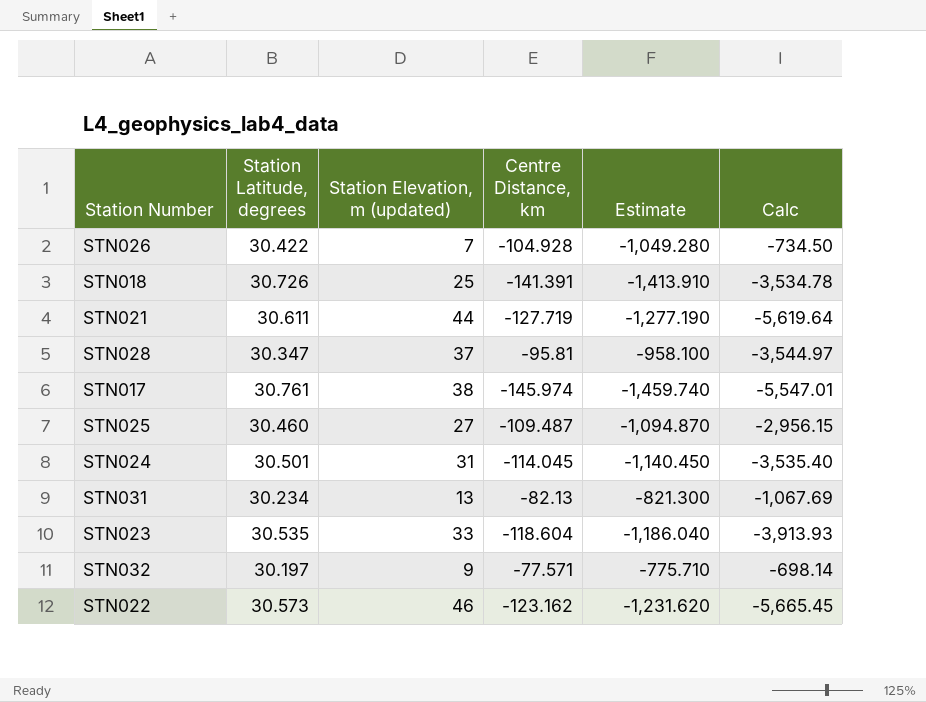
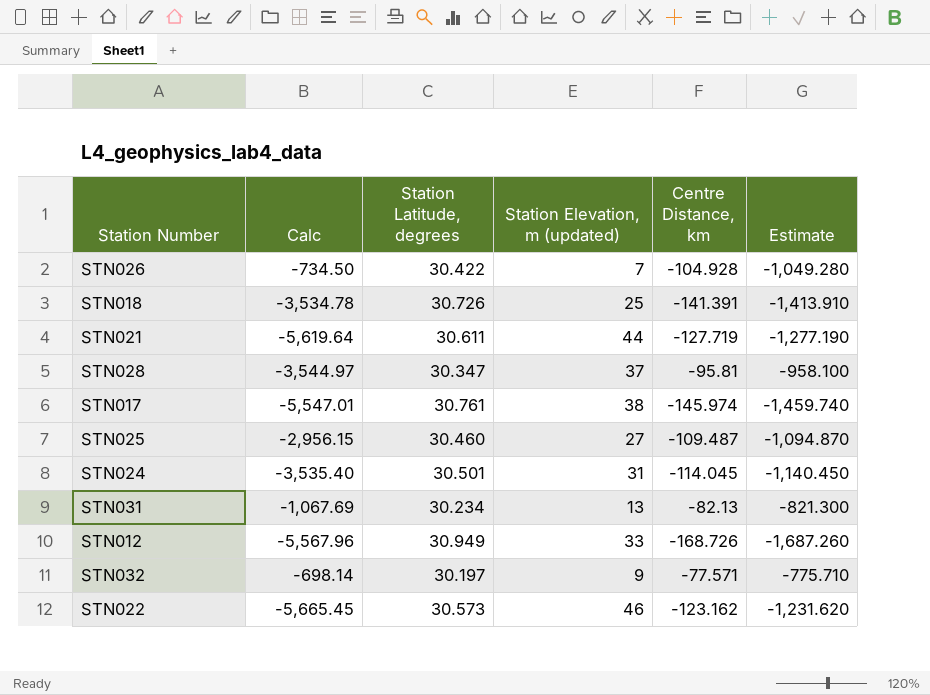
column Calc | position: 6 -> 2
row STN023: 30.535 | 33 | -118.604 | -1,186.040 | -3,913.93 -> none
row STN012: none -> -5,567.96 | 30.949 | 33 | -168.726 | -1,687.260

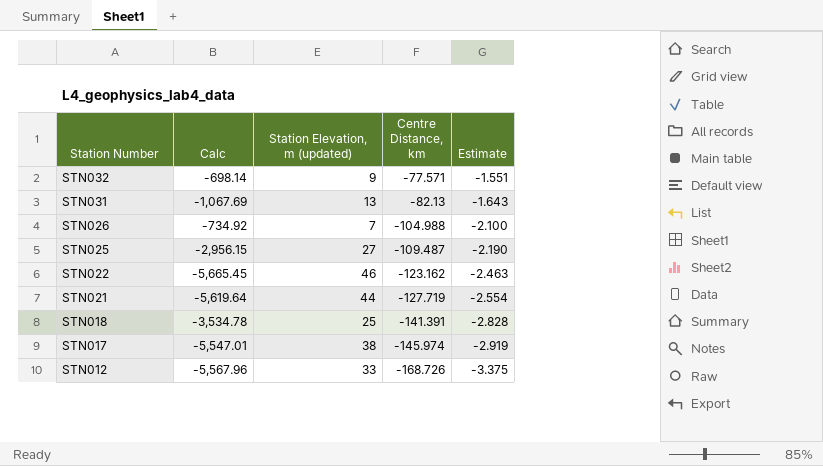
row order: none -> Station Number descending
column Station Latitude, degrees | position: 3 -> none
column Estimate | formula: [Centre Distance, km] * 10 -> [Centre Distance, km] * 0.02
row STN028: -3,544.97 | 30.347 | 37 | -95.81 | -958.100 -> none
row STN024: -3,535.40 | 30.501 | 31 | -114.045 | -1,140.450 -> none
STN026 | Calc: -734.50 -> -734.92
STN026 | Centre Distance, km: -104.928 -> -104.988

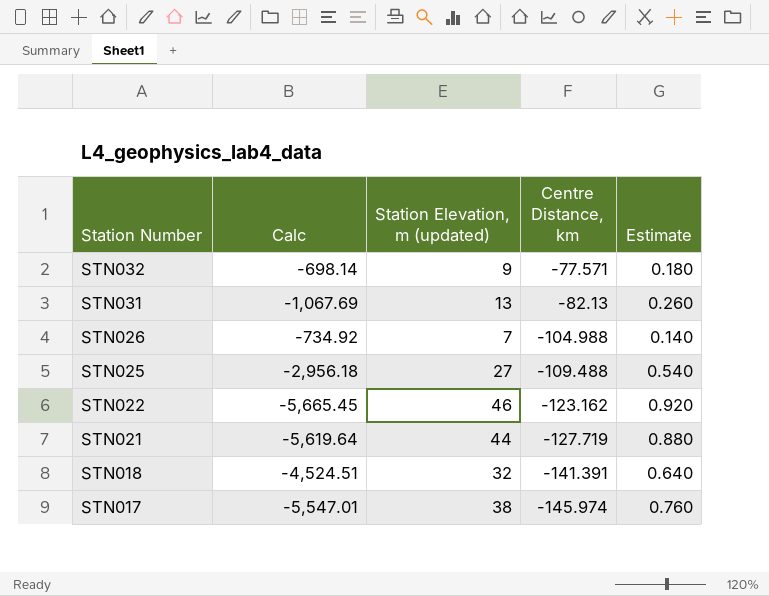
column Estimate | formula: [Centre Distance, km] * 0.02 -> [Station Elevation, m (updated)] * 0.02
row STN012: -5,567.96 | 33 | -168.726 | -3.375 -> none
STN025 | Calc: -2,956.15 -> -2,956.18
STN025 | Centre Distance, km: -109.487 -> -109.488
STN018 | Calc: -3,534.78 -> -4,524.51
STN018 | Station Elevation, m (updated): 25 -> 32

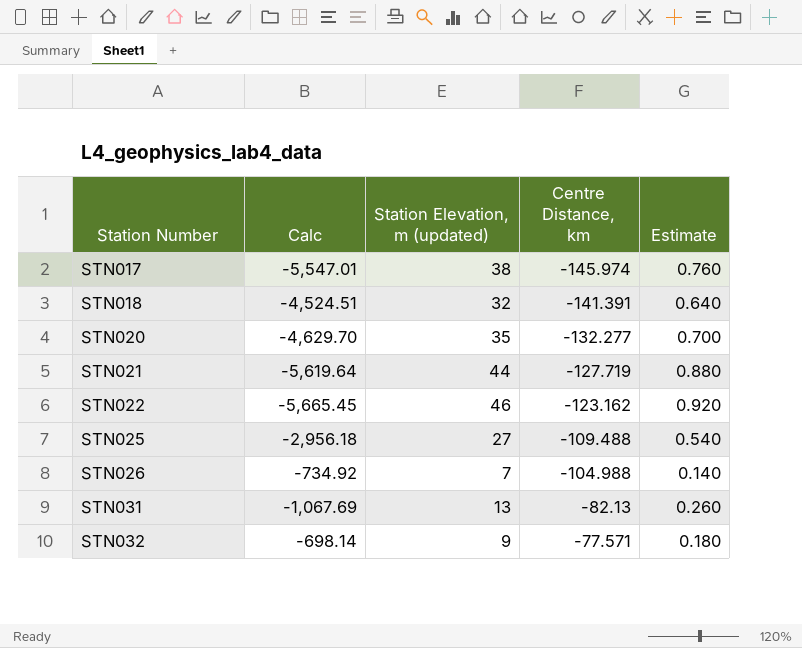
row order: Station Number descending -> Station Number ascending
row STN020: none -> -4,629.70 | 35 | -132.277 | 0.700

